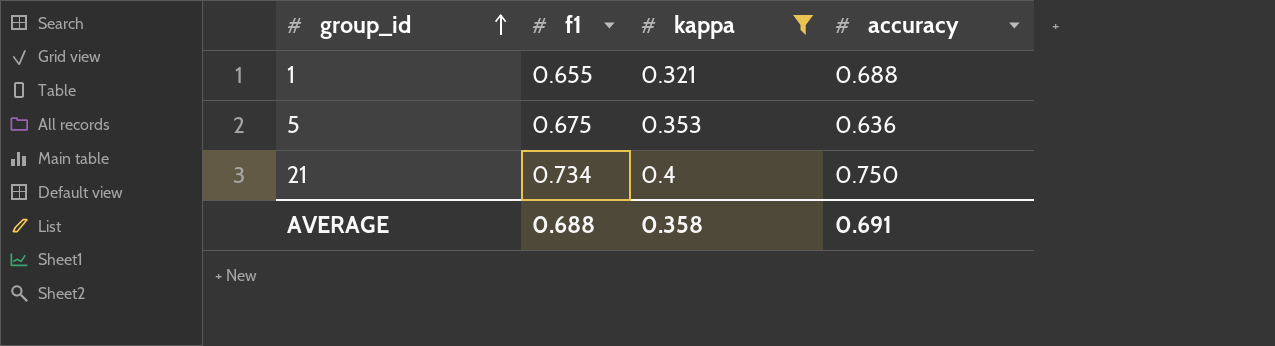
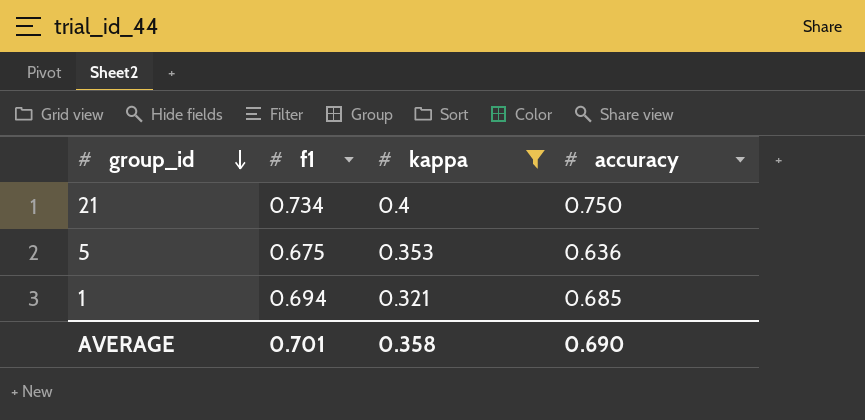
row order: group_id ascending -> group_id descending
1 | f1: 0.655 -> 0.694
1 | accuracy: 0.688 -> 0.685
AVERAGE | f1: 0.688 -> 0.701
AVERAGE | accuracy: 0.691 -> 0.690

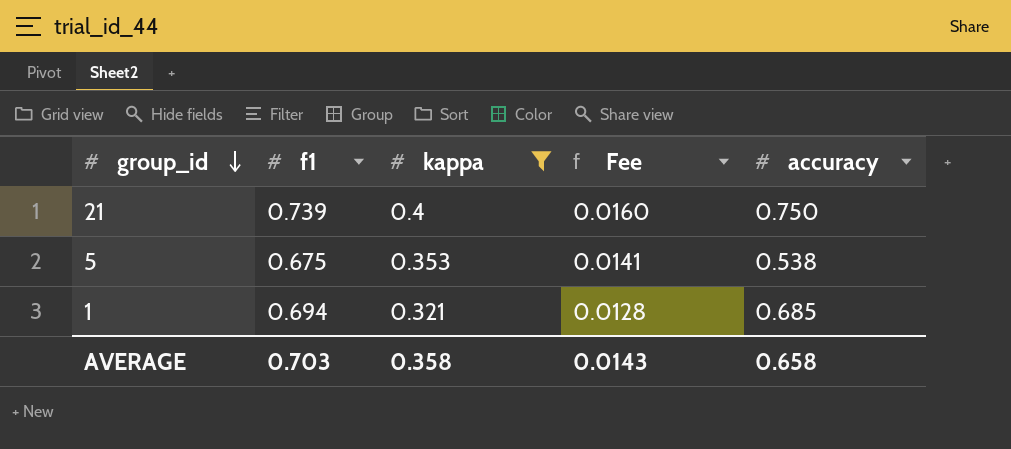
column Fee | formula: none -> [kappa] * 0.04
21 | f1: 0.734 -> 0.739
5 | accuracy: 0.636 -> 0.538
AVERAGE | f1: 0.701 -> 0.703
AVERAGE | accuracy: 0.690 -> 0.658

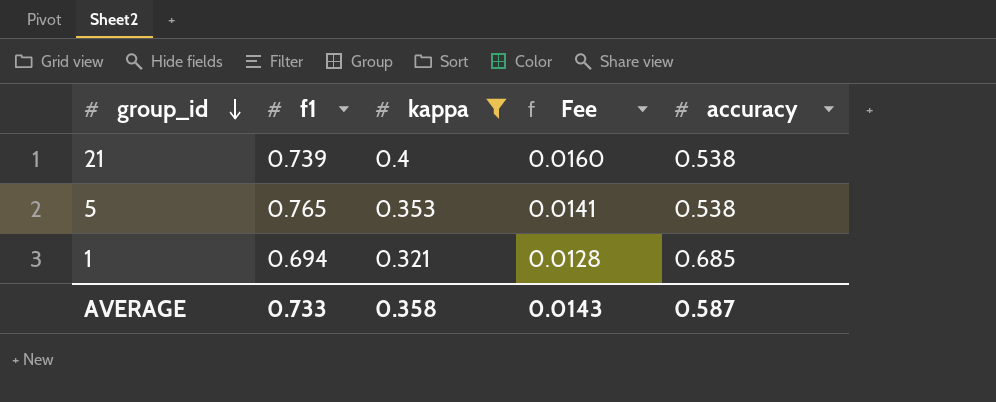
21 | accuracy: 0.750 -> 0.538
5 | f1: 0.675 -> 0.765
AVERAGE | f1: 0.703 -> 0.733
AVERAGE | accuracy: 0.658 -> 0.587

